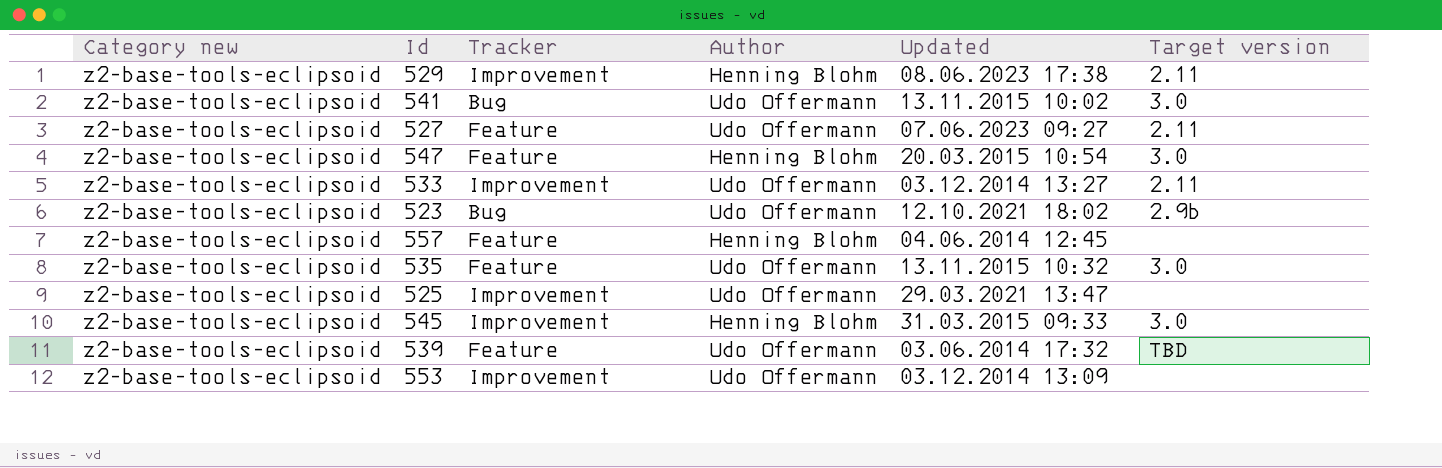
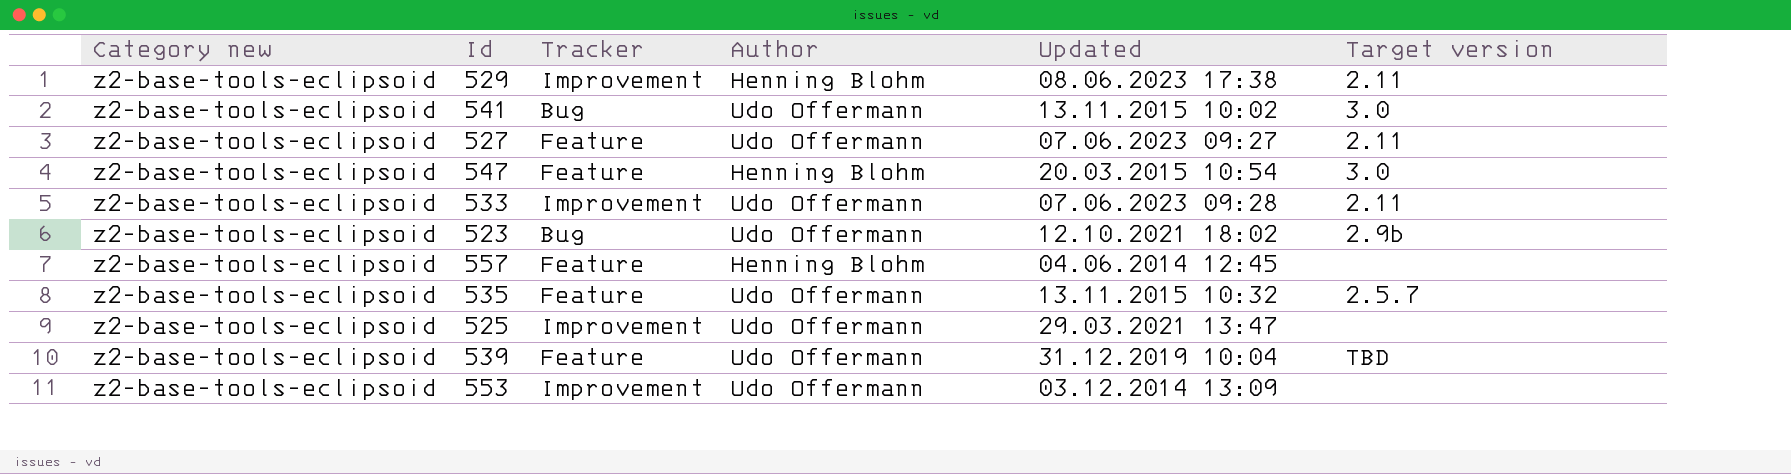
row 545: z2-base-tools-eclipsoid | Improvement | Henning Blohm | 31.03.2015 09:33 | 3.0 -> none
533 | Updated: 03.12.2014 13:27 -> 07.06.2023 09:28
535 | Target version: 3.0 -> 2.5.7
539 | Updated: 03.06.2014 17:32 -> 31.12.2019 10:04

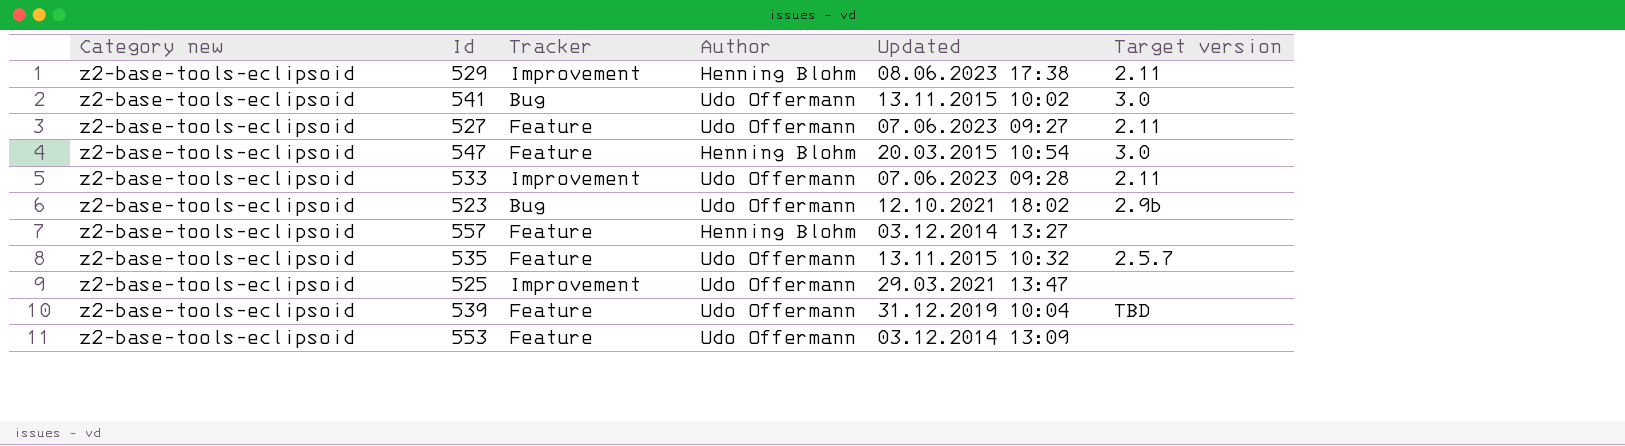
557 | Updated: 04.06.2014 12:45 -> 03.12.2014 13:27
553 | Tracker: Improvement -> Feature

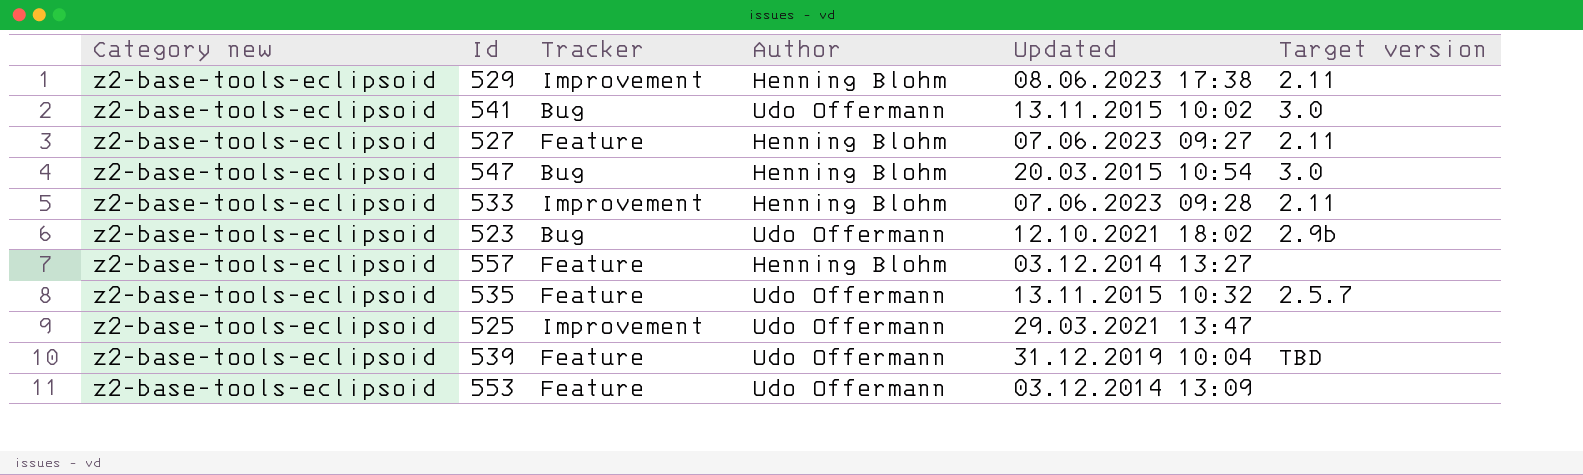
527 | Author: Udo Offermann -> Henning Blohm
547 | Tracker: Feature -> Bug
533 | Author: Udo Offermann -> Henning Blohm

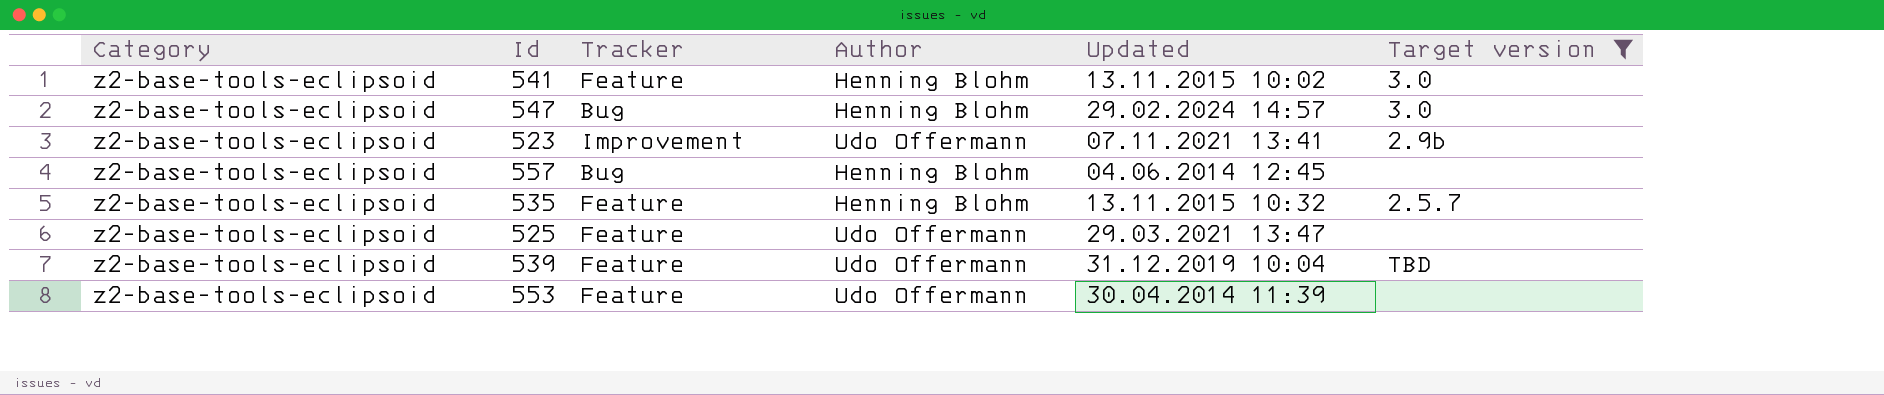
filter: none -> Target version != 2.11
column name: Category new -> Category
541 | Tracker: Bug -> Feature
541 | Author: Udo Offermann -> Henning Blohm
547 | Updated: 20.03.2015 10:54 -> 29.02.2024 14:57
523 | Tracker: Bug -> Improvement
523 | Updated: 12.10.2021 18:02 -> 07.11.2021 13:41
557 | Tracker: Feature -> Bug
557 | Updated: 03.12.2014 13:27 -> 04.06.2014 12:45
535 | Author: Udo Offermann -> Henning Blohm
525 | Tracker: Improvement -> Feature
553 | Updated: 03.12.2014 13:09 -> 30.04.2014 11:39

